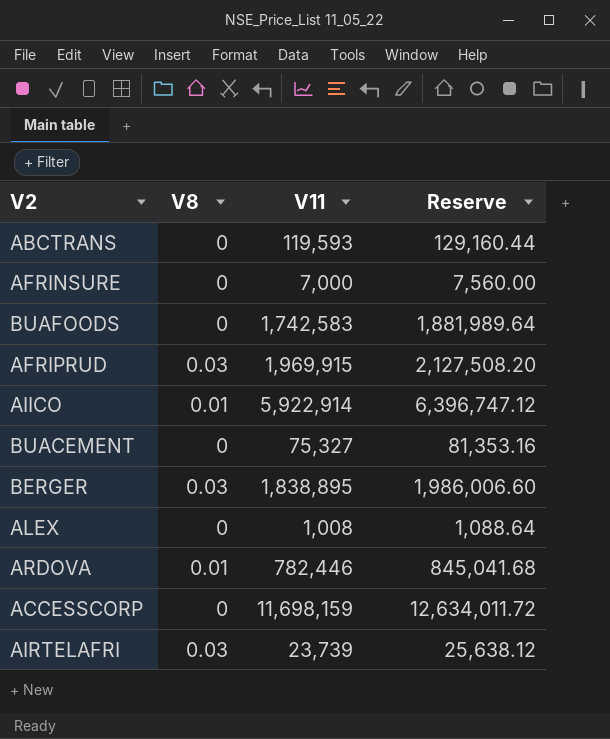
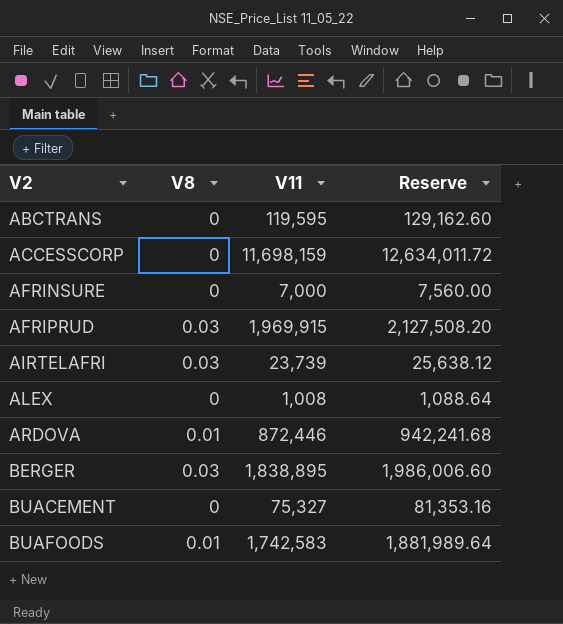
row order: none -> V2 ascending
row AIICO: 0.01 | 5,922,914 | 6,396,747.12 -> none
ABCTRANS | V11: 119,593 -> 119,595
ABCTRANS | Reserve: 129,160.44 -> 129,162.60
ARDOVA | V11: 782,446 -> 872,446
ARDOVA | Reserve: 845,041.68 -> 942,241.68
BUAFOODS | V8: 0 -> 0.01

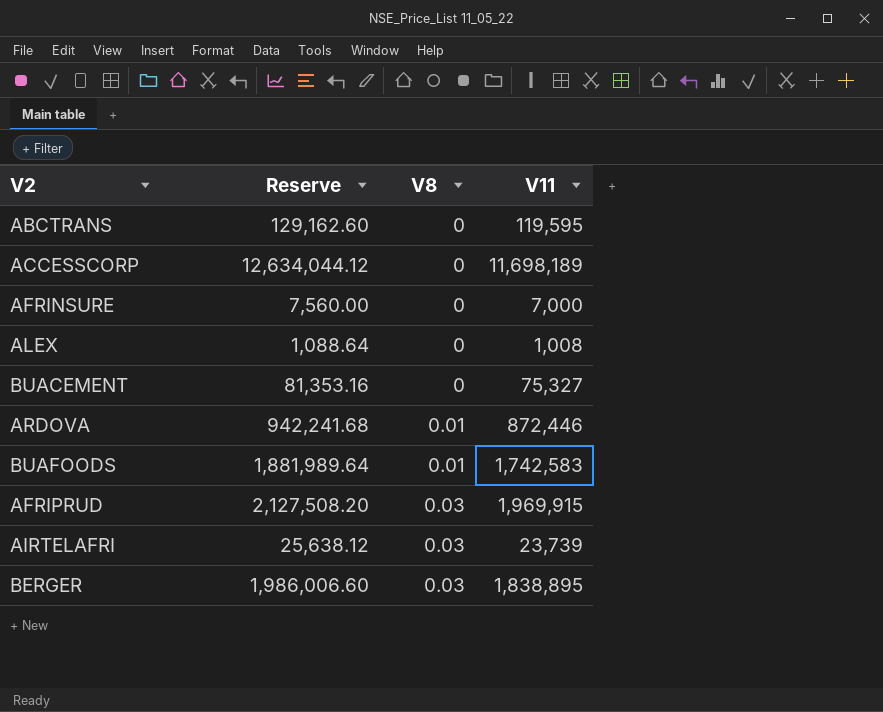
row order: V2 ascending -> V8 ascending
column Reserve | position: 4 -> 2
ACCESSCORP | Reserve: 12,634,011.72 -> 12,634,044.12
ACCESSCORP | V11: 11,698,159 -> 11,698,189

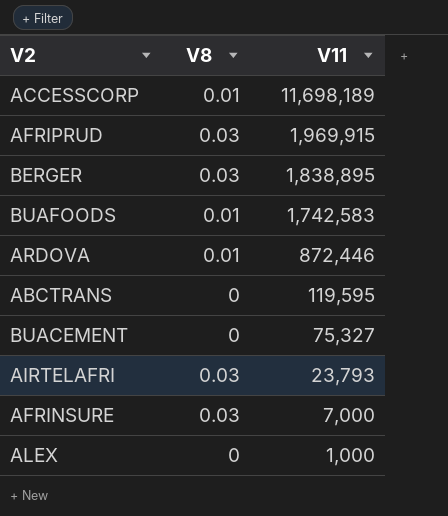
row order: V8 ascending -> V11 descending
column Reserve | formula: [V11] * 1.08 -> none
ACCESSCORP | V8: 0 -> 0.01
AIRTELAFRI | V11: 23,739 -> 23,793
AFRINSURE | V8: 0 -> 0.03
ALEX | V11: 1,008 -> 1,000

